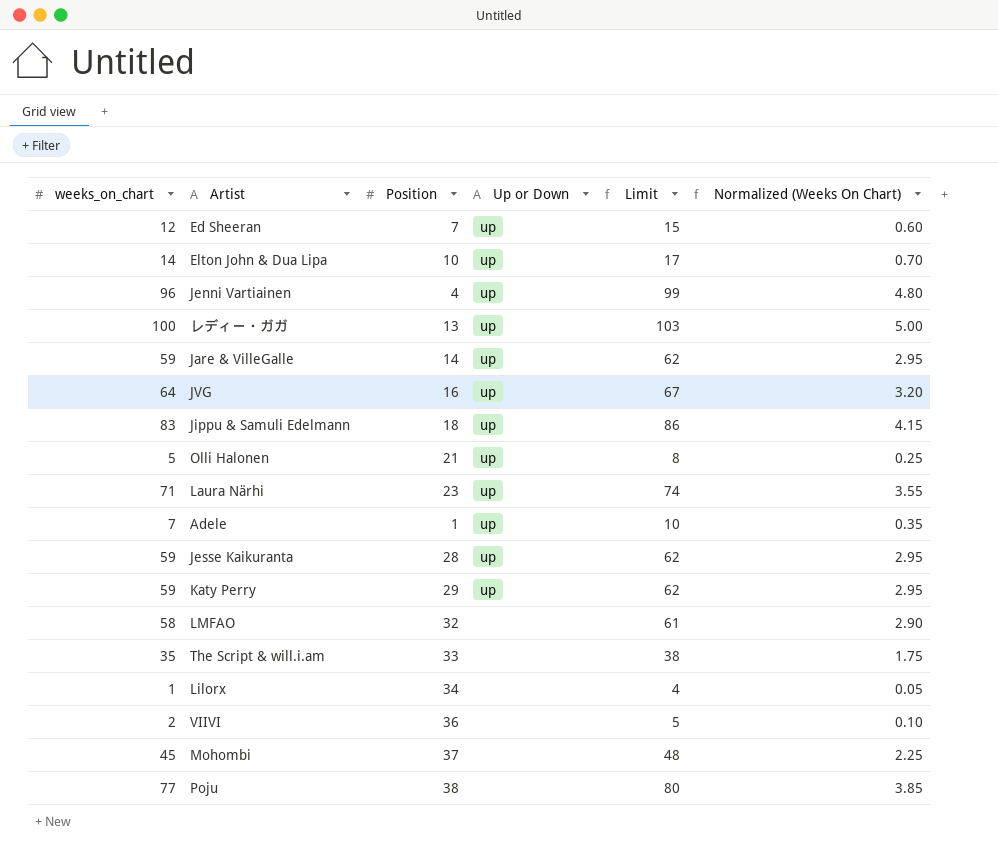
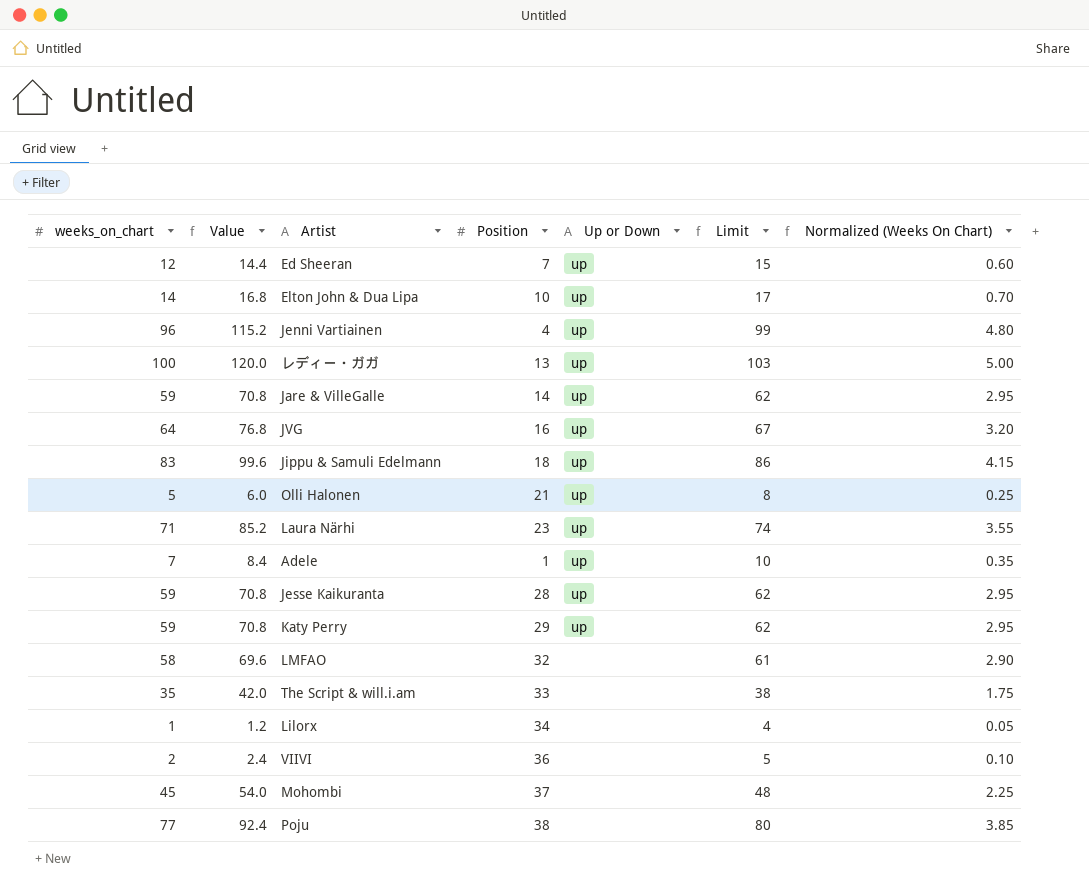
column Value | formula: none -> [weeks_on_chart] * 1.2

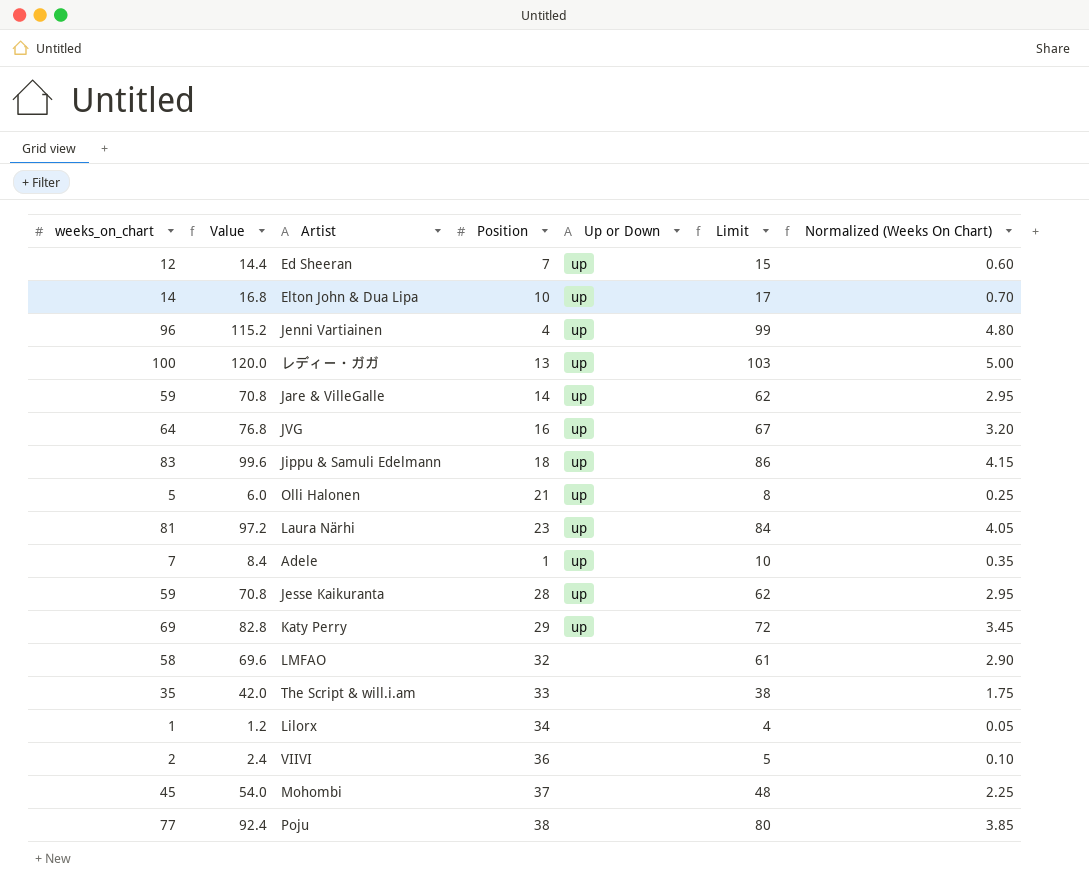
Laura Närhi | weeks_on_chart: 71 -> 81
Laura Närhi | Value: 85.2 -> 97.2
Laura Närhi | Limit: 74 -> 84
Laura Närhi | Normalized (Weeks On Chart): 3.55 -> 4.05
Katy Perry | weeks_on_chart: 59 -> 69
Katy Perry | Value: 70.8 -> 82.8
Katy Perry | Limit: 62 -> 72
Katy Perry | Normalized (Weeks On Chart): 2.95 -> 3.45

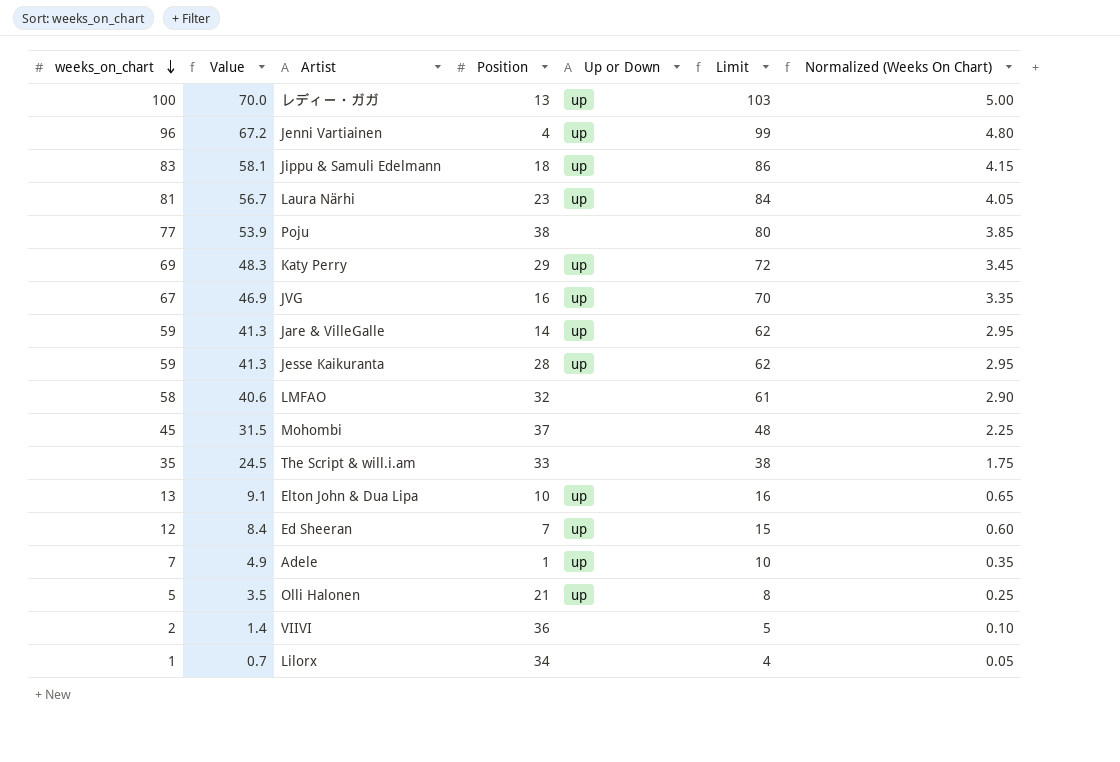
row order: none -> weeks_on_chart descending
column Value | formula: [weeks_on_chart] * 1.2 -> [weeks_on_chart] * 0.7
JVG | weeks_on_chart: 64 -> 67
JVG | Limit: 67 -> 70
JVG | Normalized (Weeks On Chart): 3.20 -> 3.35
Elton John & Dua Lipa | weeks_on_chart: 14 -> 13
Elton John & Dua Lipa | Limit: 17 -> 16
Elton John & Dua Lipa | Normalized (Weeks On Chart): 0.70 -> 0.65

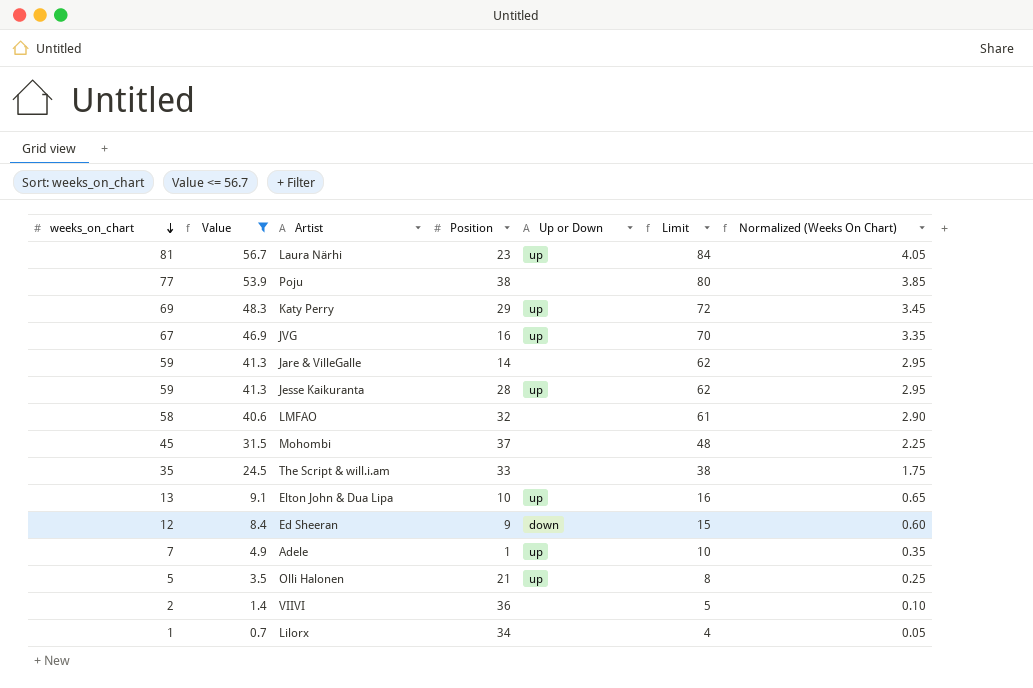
filter: none -> Value <= 56.7
Jare & VilleGalle | Up or Down: up -> none
Ed Sheeran | Position: 7 -> 9
Ed Sheeran | Up or Down: up -> down

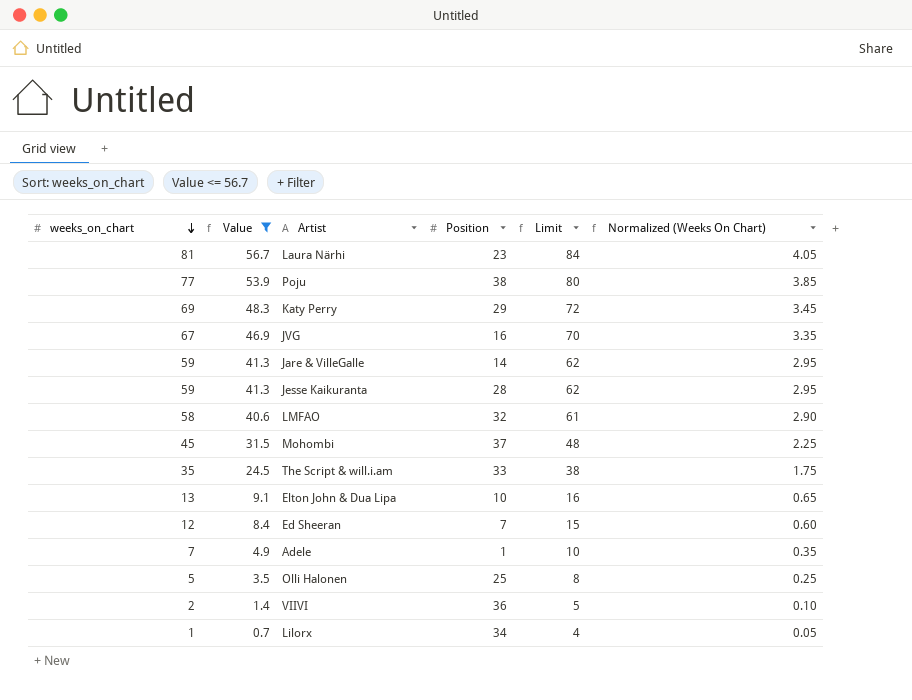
column Up or Down | position: 5 -> none
Ed Sheeran | Position: 9 -> 7
Olli Halonen | Position: 21 -> 25

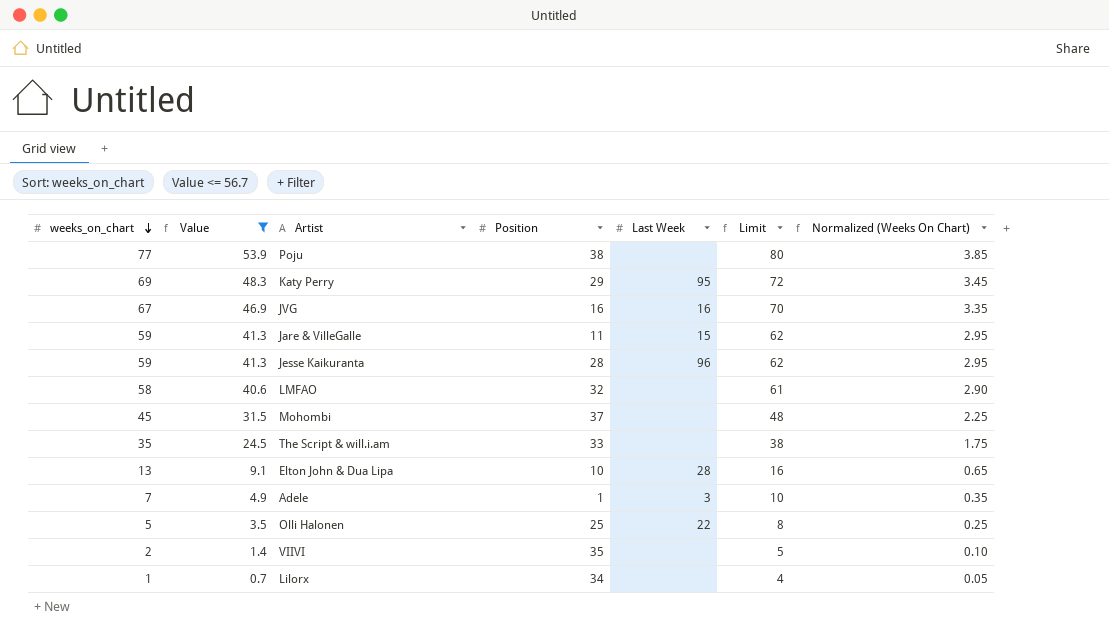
column Last Week | position: none -> 5
row Laura Närhi: 81 | 56.7 | 23 | 84 | 4.05 -> none
row Ed Sheeran: 12 | 8.4 | 7 | 15 | 0.60 -> none
Jare & VilleGalle | Position: 14 -> 11
VIIVI | Position: 36 -> 35

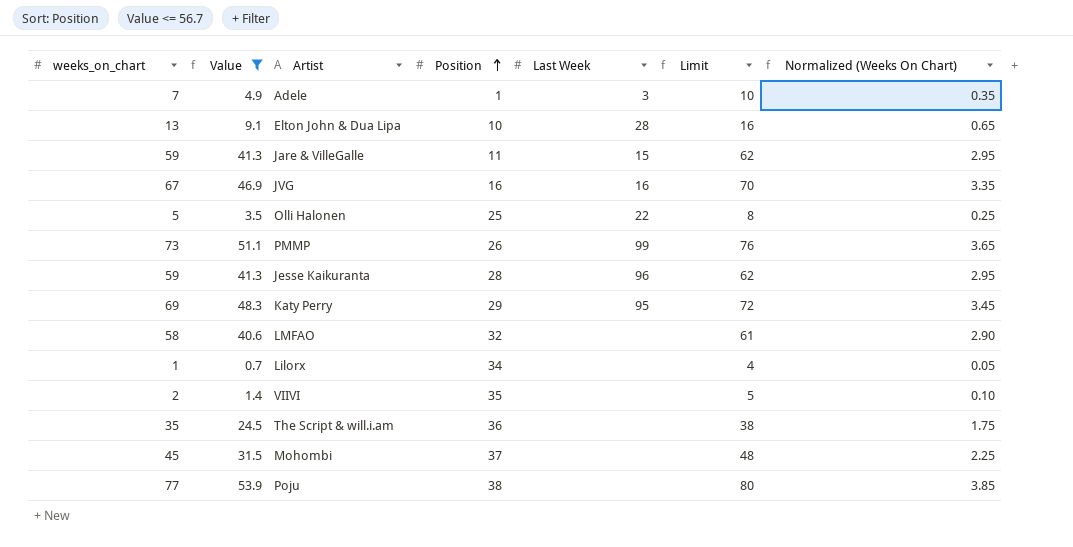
row order: weeks_on_chart descending -> Position ascending
row PMMP: none -> 73 | 51.1 | 26 | 99 | 76 | 3.65
The Script & will.i.am | Position: 33 -> 36

